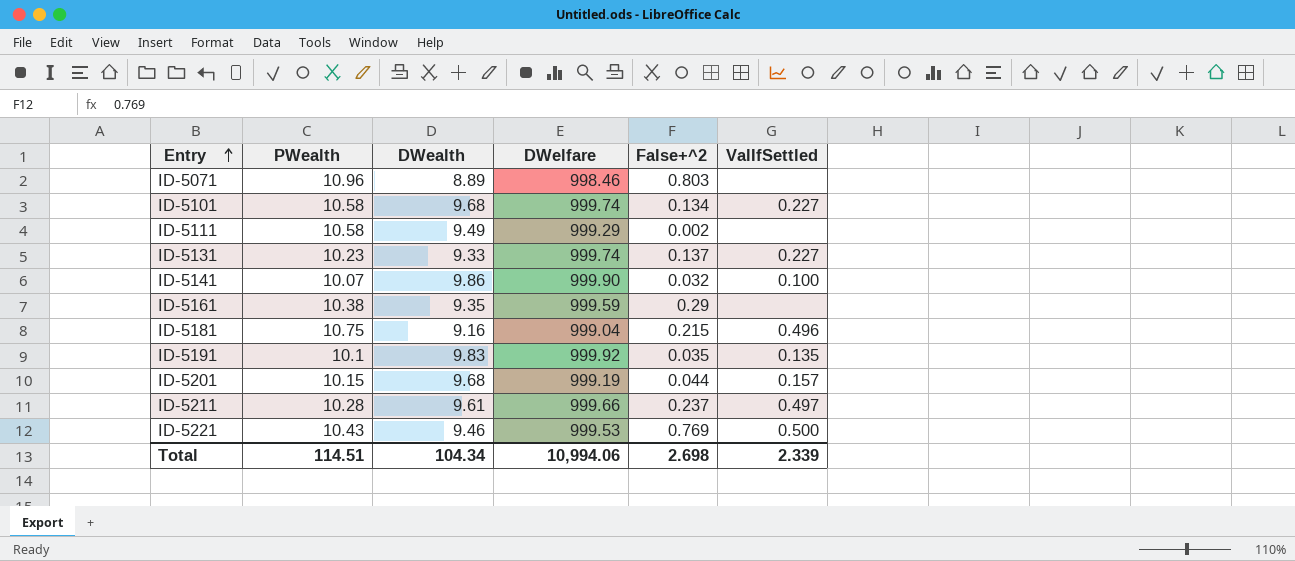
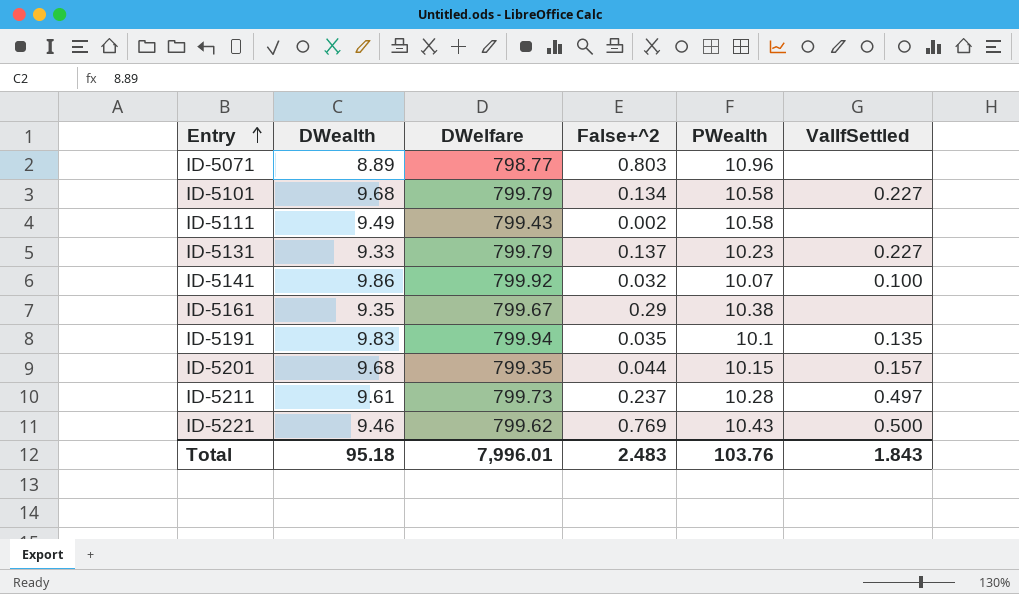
column PWealth | position: 2 -> 5
row ID-5181: 10.75 | 9.16 | 999.04 | 0.215 | 0.496 -> none
ID-5071 | DWelfare: 998.46 -> 798.77
ID-5101 | DWelfare: 999.74 -> 799.79
ID-5111 | DWelfare: 999.29 -> 799.43
ID-5131 | DWelfare: 999.74 -> 799.79
ID-5141 | DWelfare: 999.90 -> 799.92
ID-5161 | DWelfare: 999.59 -> 799.67
ID-5191 | DWelfare: 999.92 -> 799.94
ID-5201 | DWelfare: 999.19 -> 799.35
ID-5211 | DWelfare: 999.66 -> 799.73
ID-5221 | DWelfare: 999.53 -> 799.62
Total | DWealth: 104.34 -> 95.18
Total | DWelfare: 10,994.06 -> 7,996.01
Total | False+^2: 2.698 -> 2.483
Total | PWealth: 114.51 -> 103.76
Total | ValIfSettled: 2.339 -> 1.843

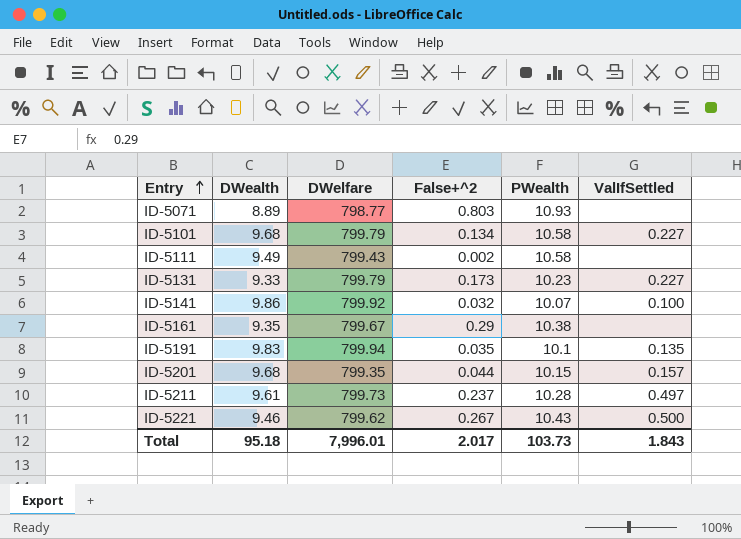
ID-5071 | PWealth: 10.96 -> 10.93
ID-5131 | False+^2: 0.137 -> 0.173
ID-5221 | False+^2: 0.769 -> 0.267
Total | False+^2: 2.483 -> 2.017
Total | PWealth: 103.76 -> 103.73

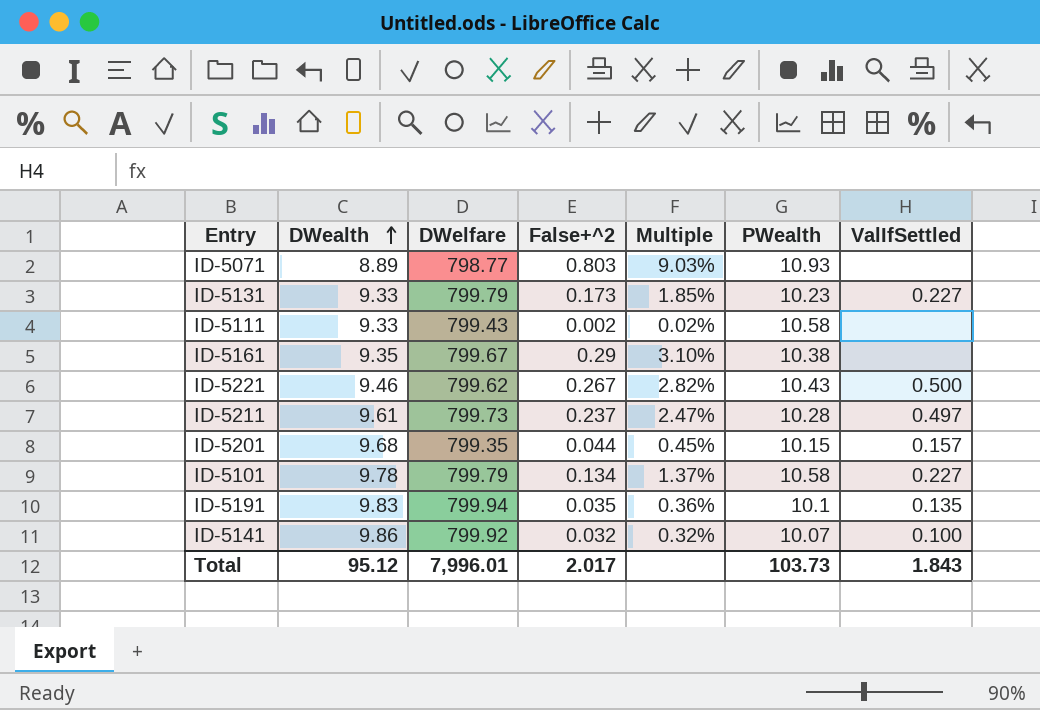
row order: Entry ascending -> DWealth ascending
column Multiple | formula: none -> [False+^2] / [DWealth]
ID-5111 | DWealth: 9.49 -> 9.33
ID-5101 | DWealth: 9.68 -> 9.78
Total | DWealth: 95.18 -> 95.12

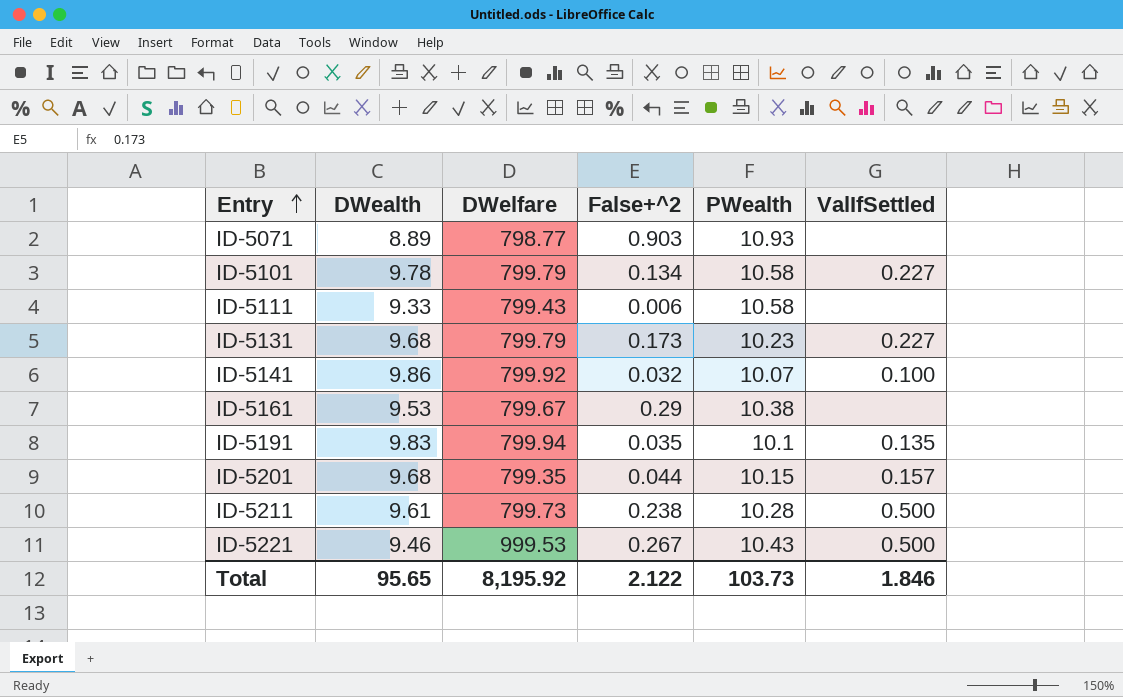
row order: DWealth ascending -> Entry ascending
column Multiple | formula: [False+^2] / [DWealth] -> none
ID-5071 | False+^2: 0.803 -> 0.903
ID-5111 | False+^2: 0.002 -> 0.006
ID-5131 | DWealth: 9.33 -> 9.68
ID-5161 | DWealth: 9.35 -> 9.53
ID-5211 | False+^2: 0.237 -> 0.238
ID-5211 | ValIfSettled: 0.497 -> 0.500
ID-5221 | DWelfare: 799.62 -> 999.53
Total | DWealth: 95.12 -> 95.65
Total | DWelfare: 7,996.01 -> 8,195.92
Total | False+^2: 2.017 -> 2.122
Total | ValIfSettled: 1.843 -> 1.846

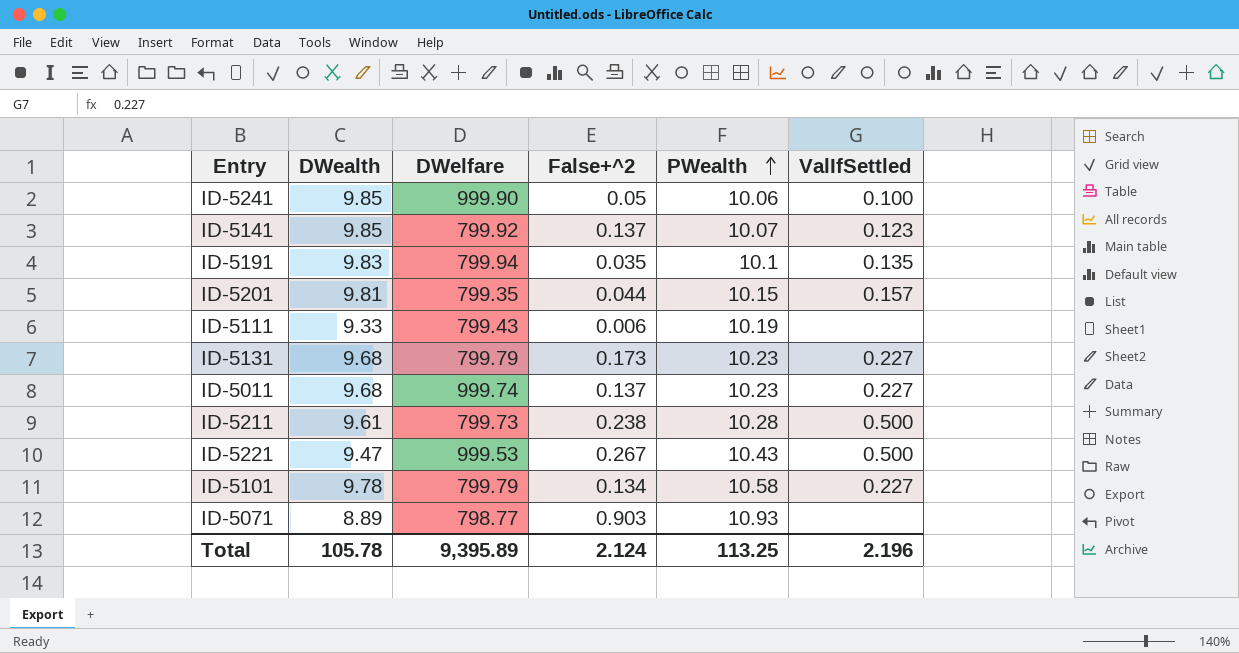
row order: Entry ascending -> PWealth ascending
row ID-5161: 9.53 | 799.67 | 0.29 | 10.38 | none -> none
row ID-5241: none -> 9.85 | 999.90 | 0.05 | 10.06 | 0.100
ID-5141 | DWealth: 9.86 -> 9.85
ID-5141 | False+^2: 0.032 -> 0.137
ID-5141 | ValIfSettled: 0.100 -> 0.123
ID-5201 | DWealth: 9.68 -> 9.81
ID-5111 | PWealth: 10.58 -> 10.19
row ID-5011: none -> 9.68 | 999.74 | 0.137 | 10.23 | 0.227
ID-5221 | DWealth: 9.46 -> 9.47
Total | DWealth: 95.65 -> 105.78
Total | DWelfare: 8,195.92 -> 9,395.89
Total | False+^2: 2.122 -> 2.124
Total | PWealth: 103.73 -> 113.25
Total | ValIfSettled: 1.846 -> 2.196

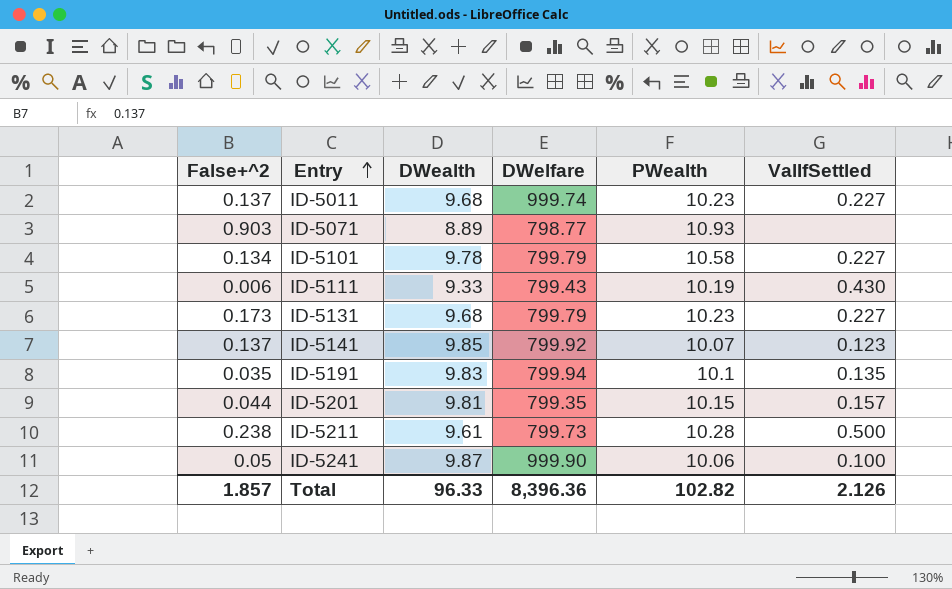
row order: PWealth ascending -> Entry ascending
column False+^2 | position: 4 -> 1
row ID-5221: 9.47 | 999.53 | 0.267 | 10.43 | 0.500 -> none
ID-5111 | ValIfSettled: none -> 0.430
ID-5241 | DWealth: 9.85 -> 9.87
Total | False+^2: 2.124 -> 1.857
Total | DWealth: 105.78 -> 96.33
Total | DWelfare: 9,395.89 -> 8,396.36
Total | PWealth: 113.25 -> 102.82
Total | ValIfSettled: 2.196 -> 2.126

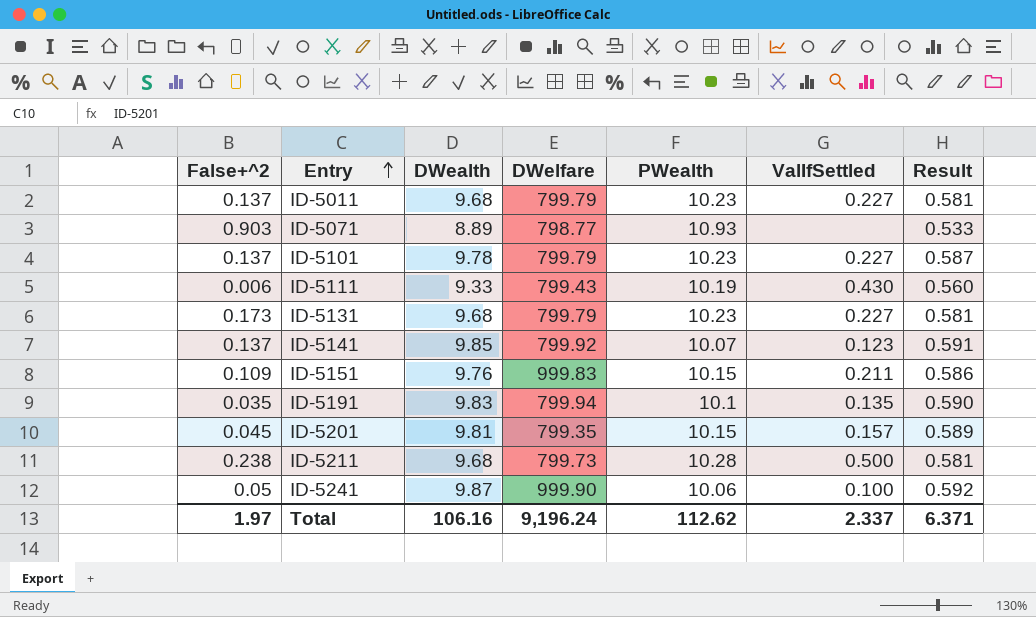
column Result | formula: none -> [DWealth] * 0.06
ID-5011 | DWelfare: 999.74 -> 799.79
ID-5101 | False+^2: 0.134 -> 0.137
ID-5101 | PWealth: 10.58 -> 10.23
row ID-5151: none -> 0.109 | 9.76 | 999.83 | 10.15 | 0.211 | 0.586
ID-5201 | False+^2: 0.044 -> 0.045
ID-5211 | DWealth: 9.61 -> 9.68
Total | False+^2: 1.857 -> 1.97
Total | DWealth: 96.33 -> 106.16
Total | DWelfare: 8,396.36 -> 9,196.24
Total | PWealth: 102.82 -> 112.62
Total | ValIfSettled: 2.126 -> 2.337

